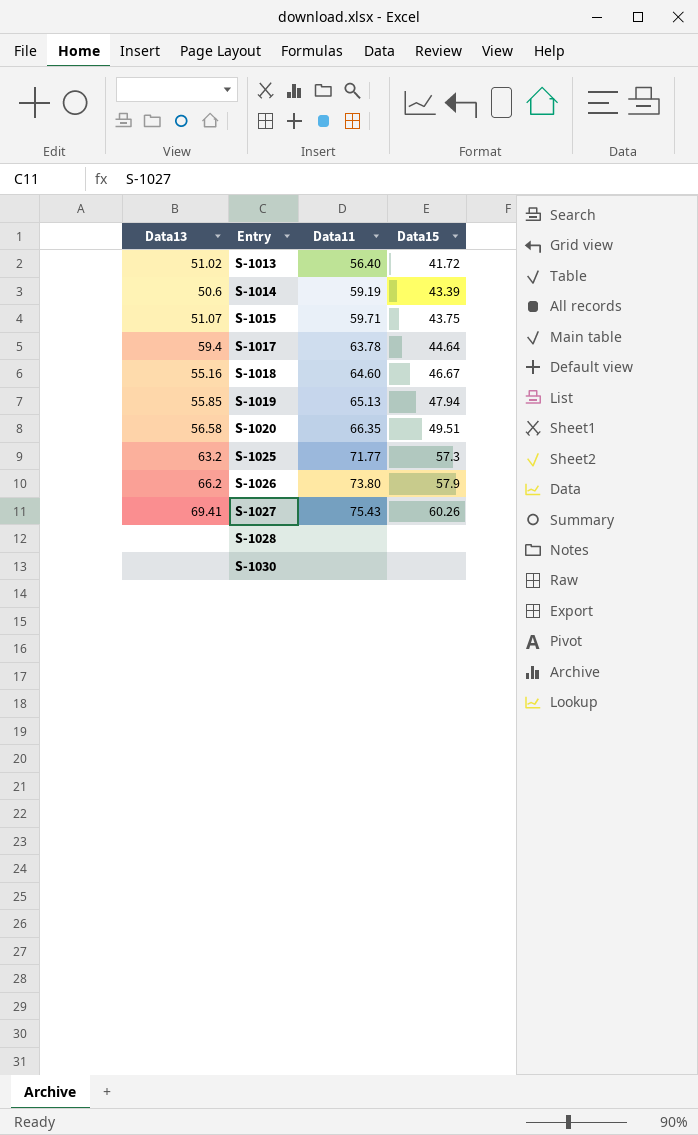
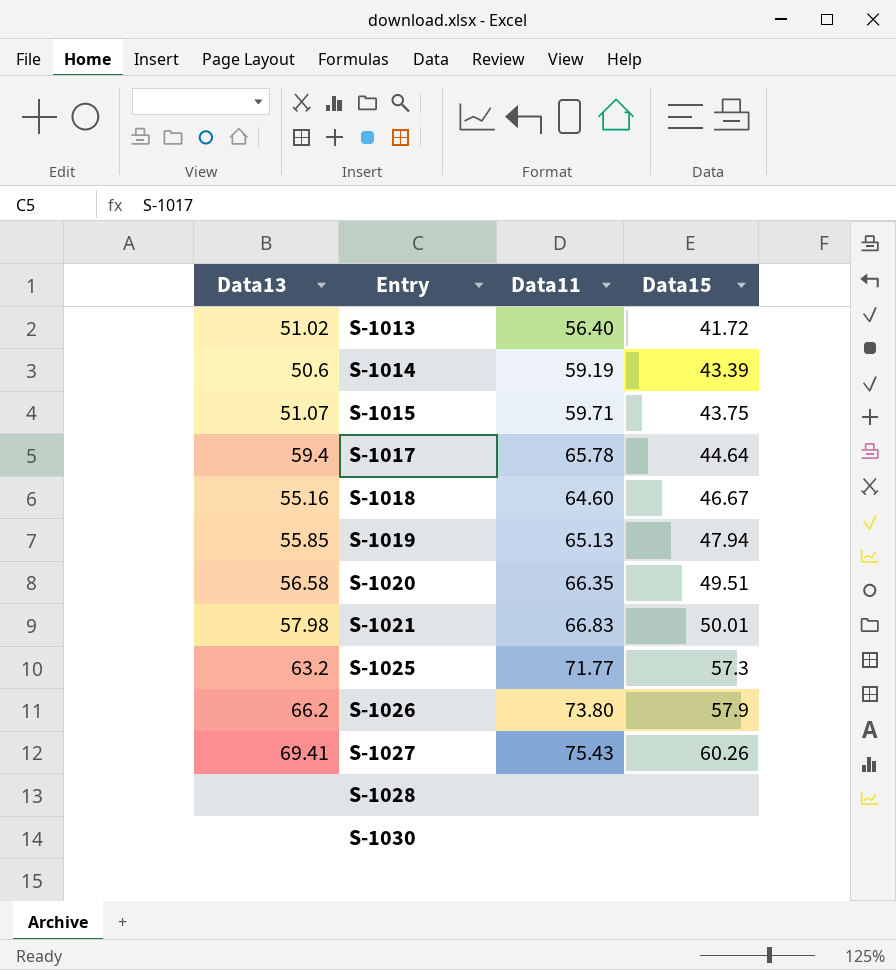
S-1017 | Data11: 63.78 -> 65.78
row S-1021: none -> 57.98 | 66.83 | 50.01

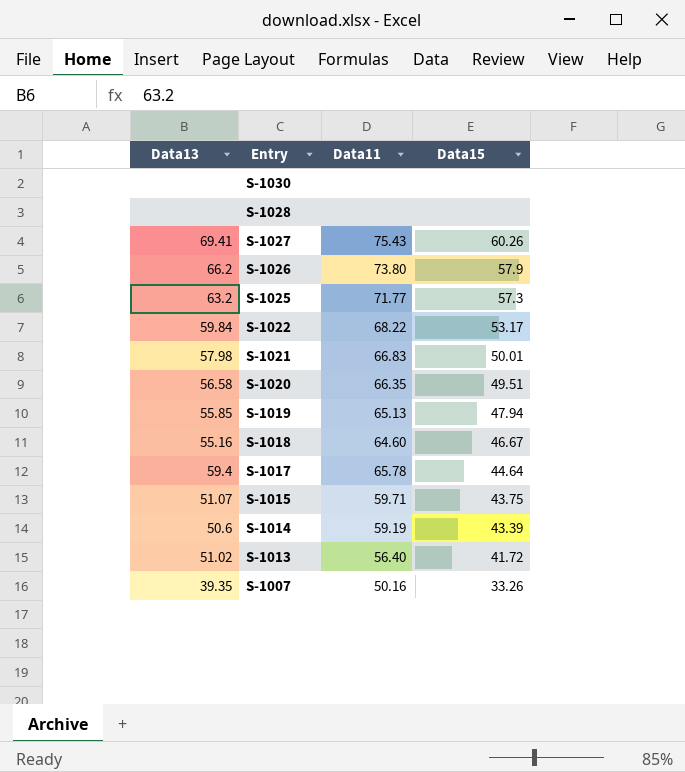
row order: Entry ascending -> Entry descending
row S-1022: none -> 59.84 | 68.22 | 53.17
row S-1007: none -> 39.35 | 50.16 | 33.26

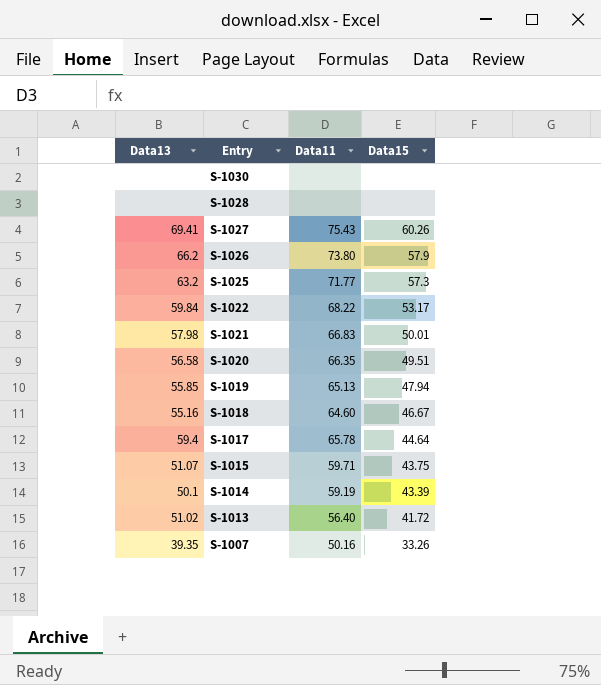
S-1014 | Data13: 50.6 -> 50.1

